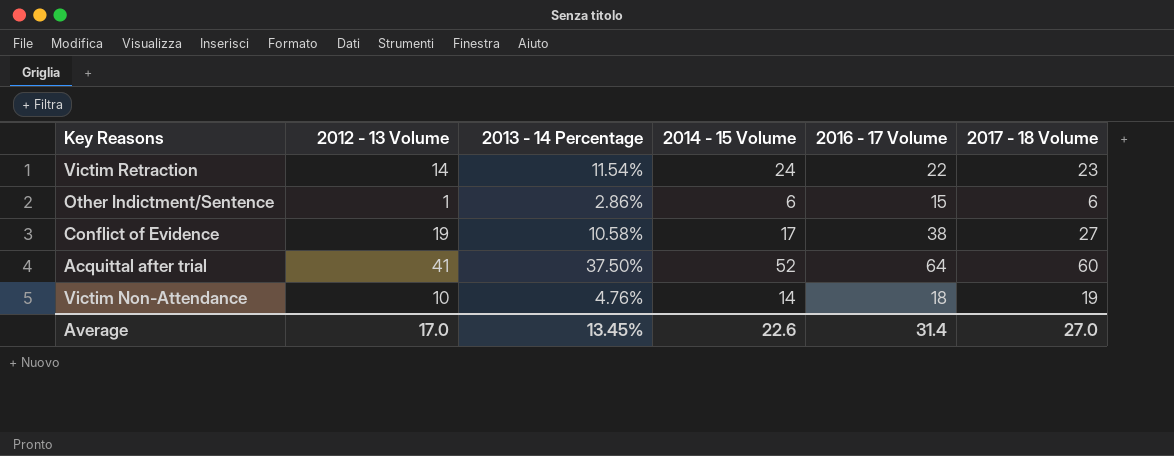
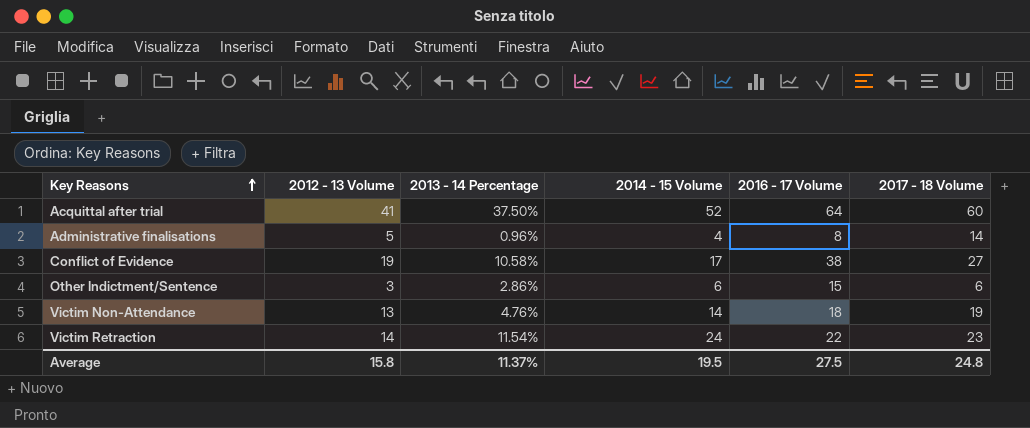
row order: none -> Key Reasons ascending
row Administrative finalisations: none -> 5 | 0.96% | 4 | 8 | 14
Other Indictment/Sentence | 2012 - 13 Volume: 1 -> 3
Victim Non-Attendance | 2012 - 13 Volume: 10 -> 13
Average | 2012 - 13 Volume: 17.0 -> 15.8
Average | 2013 - 14 Percentage: 13.45% -> 11.37%
Average | 2014 - 15 Volume: 22.6 -> 19.5
Average | 2016 - 17 Volume: 31.4 -> 27.5
Average | 2017 - 18 Volume: 27.0 -> 24.8

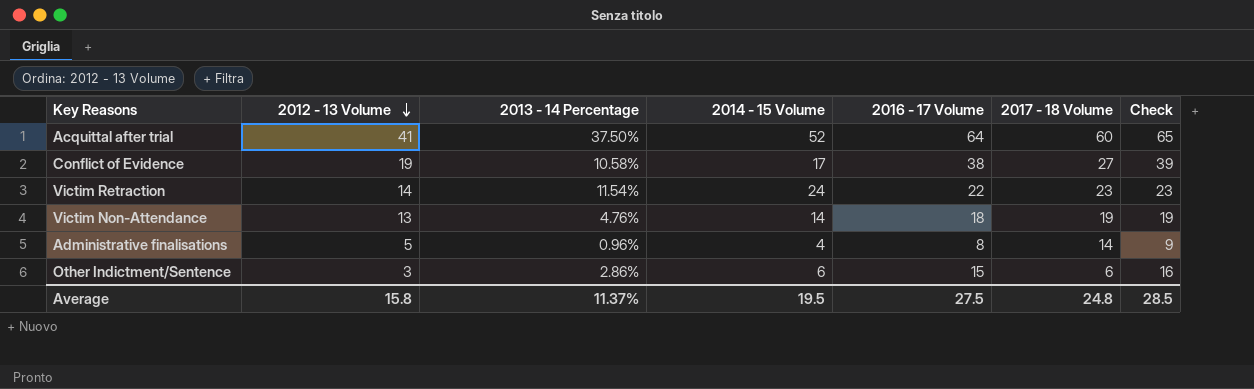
row order: Key Reasons ascending -> 2012 - 13 Volume descending
column Check | formula: none -> [2016 - 17 Volume] + 1

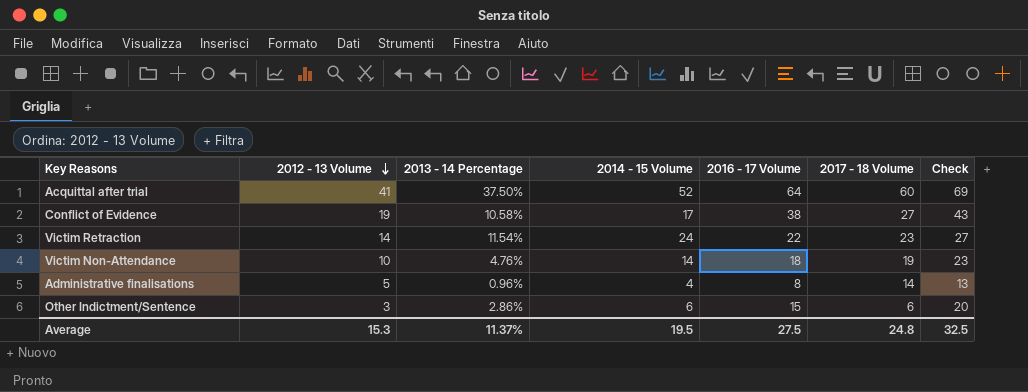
column Check | formula: [2016 - 17 Volume] + 1 -> [2016 - 17 Volume] + 5
Victim Non-Attendance | 2012 - 13 Volume: 13 -> 10
Average | 2012 - 13 Volume: 15.8 -> 15.3
Average | Check: 28.5 -> 32.5

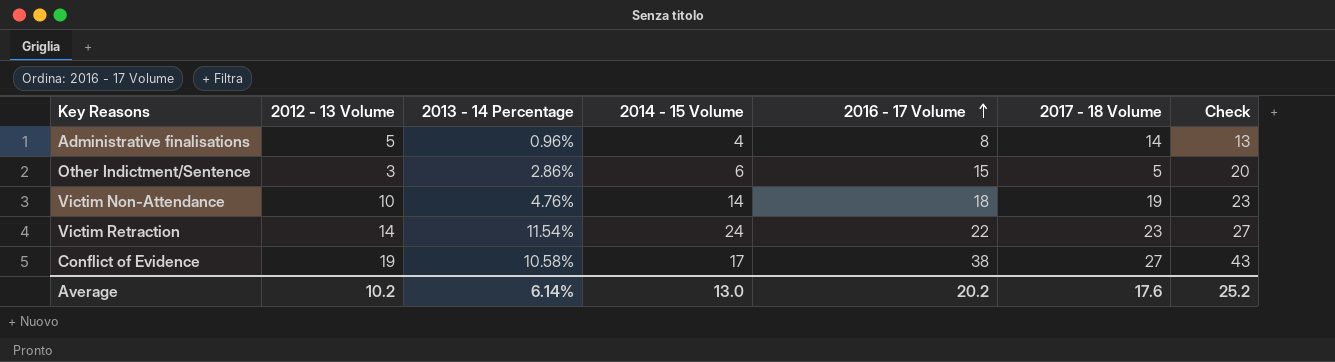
row order: 2012 - 13 Volume descending -> 2016 - 17 Volume ascending
row Acquittal after trial: 41 | 37.50% | 52 | 64 | 60 | 69 -> none
Other Indictment/Sentence | 2017 - 18 Volume: 6 -> 5
Average | 2012 - 13 Volume: 15.3 -> 10.2
Average | 2013 - 14 Percentage: 11.37% -> 6.14%
Average | 2014 - 15 Volume: 19.5 -> 13.0
Average | 2016 - 17 Volume: 27.5 -> 20.2
Average | 2017 - 18 Volume: 24.8 -> 17.6
Average | Check: 32.5 -> 25.2

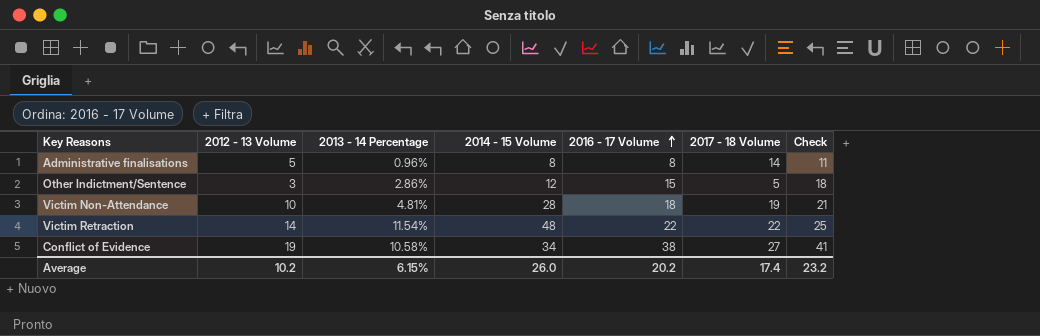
column Check | formula: [2016 - 17 Volume] + 5 -> [2016 - 17 Volume] + 3
Administrative finalisations | 2014 - 15 Volume: 4 -> 8
Other Indictment/Sentence | 2014 - 15 Volume: 6 -> 12
Victim Non-Attendance | 2013 - 14 Percentage: 4.76% -> 4.81%
Victim Non-Attendance | 2014 - 15 Volume: 14 -> 28
Victim Retraction | 2014 - 15 Volume: 24 -> 48
Victim Retraction | 2017 - 18 Volume: 23 -> 22
Conflict of Evidence | 2014 - 15 Volume: 17 -> 34
Average | 2013 - 14 Percentage: 6.14% -> 6.15%
Average | 2014 - 15 Volume: 13.0 -> 26.0
Average | 2017 - 18 Volume: 17.6 -> 17.4
Average | Check: 25.2 -> 23.2

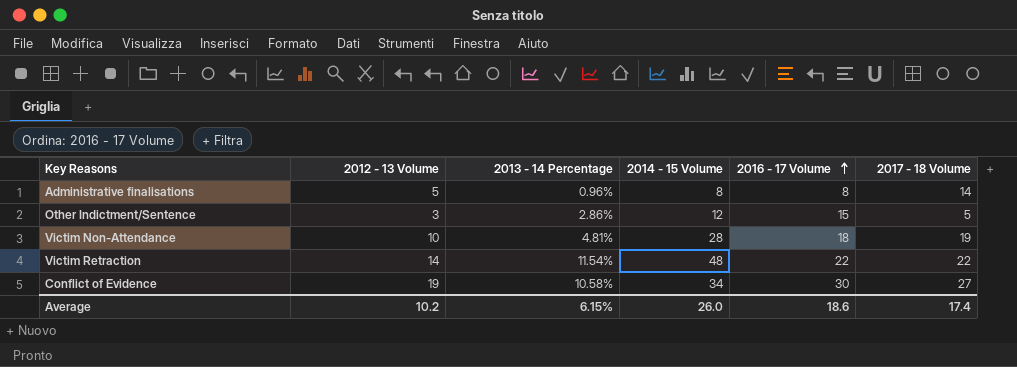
column Check | formula: [2016 - 17 Volume] + 3 -> none
Conflict of Evidence | 2016 - 17 Volume: 38 -> 30
Average | 2016 - 17 Volume: 20.2 -> 18.6

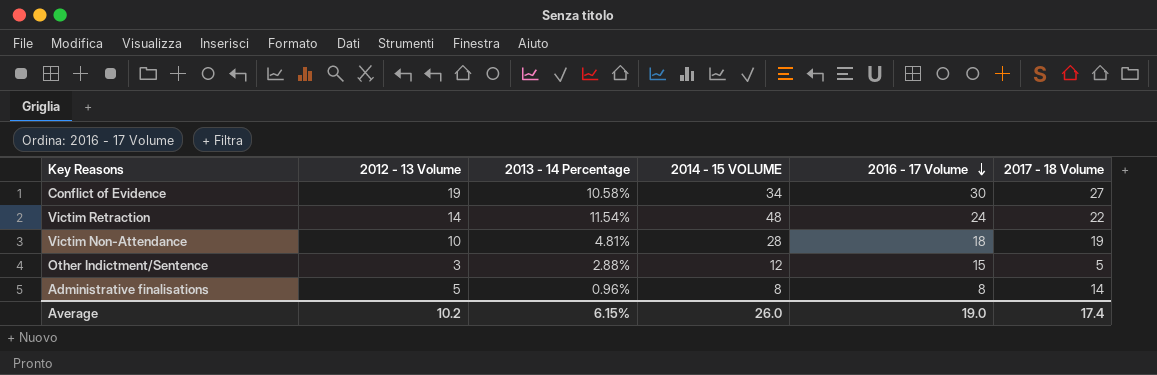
row order: 2016 - 17 Volume ascending -> 2016 - 17 Volume descending
column name: 2014 - 15 Volume -> 2014 - 15 VOLUME
Victim Retraction | 2016 - 17 Volume: 22 -> 24
Other Indictment/Sentence | 2013 - 14 Percentage: 2.86% -> 2.88%
Average | 2016 - 17 Volume: 18.6 -> 19.0

